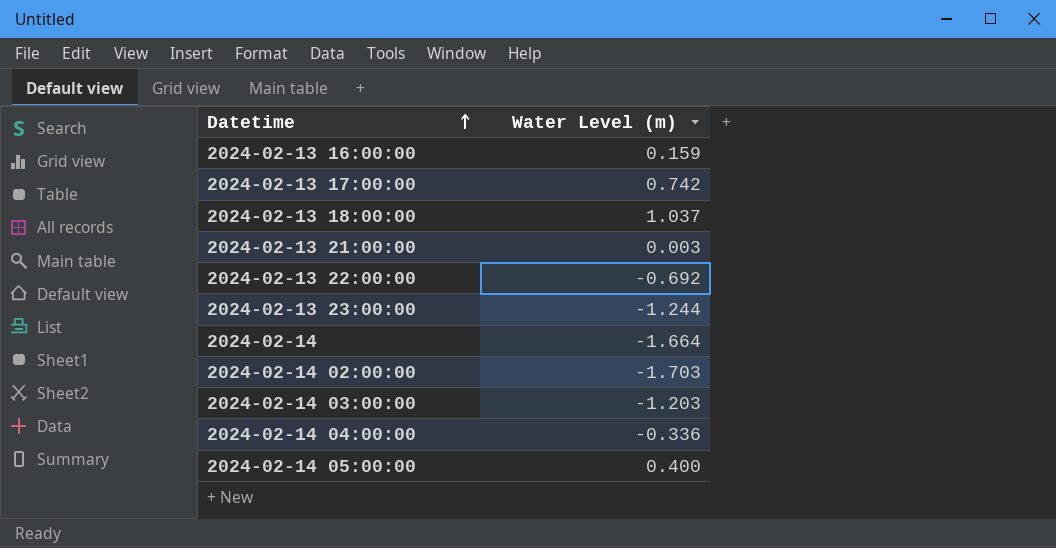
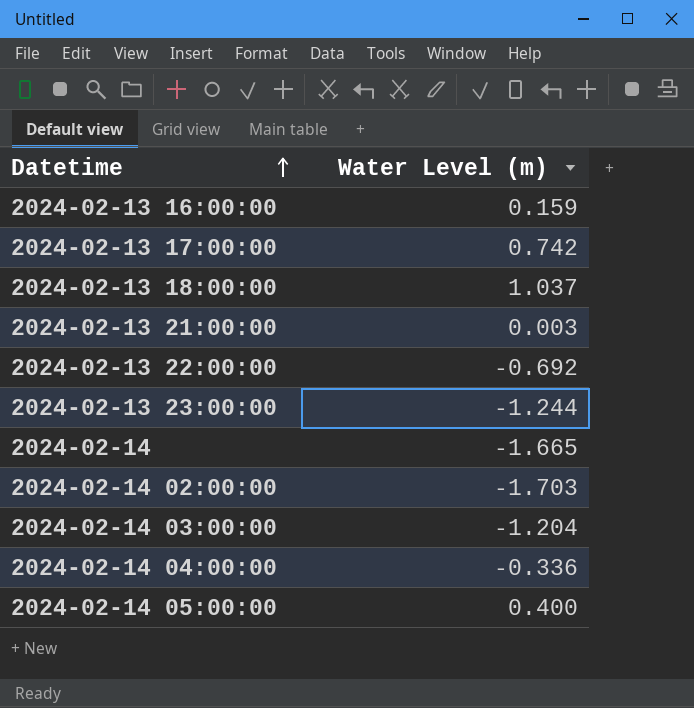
2024-02-14 | Water Level (m): -1.664 -> -1.665
2024-02-14 03:00:00 | Water Level (m): -1.203 -> -1.204

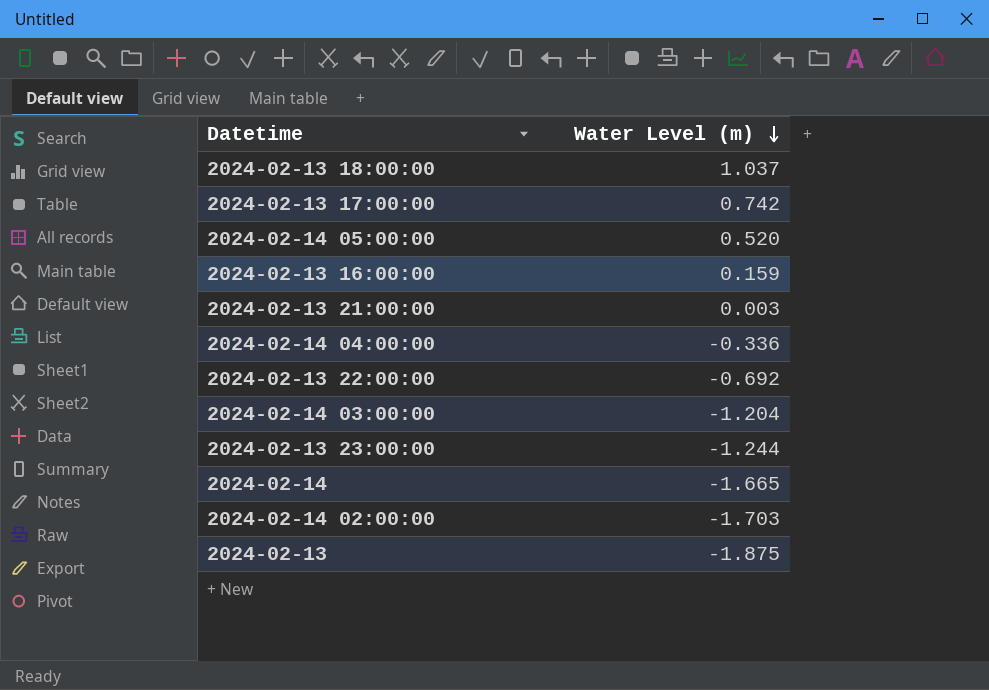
row order: Datetime ascending -> Water Level (m) descending
2024-02-14 05:00:00 | Water Level (m): 0.400 -> 0.520
row 2024-02-13: none -> -1.875

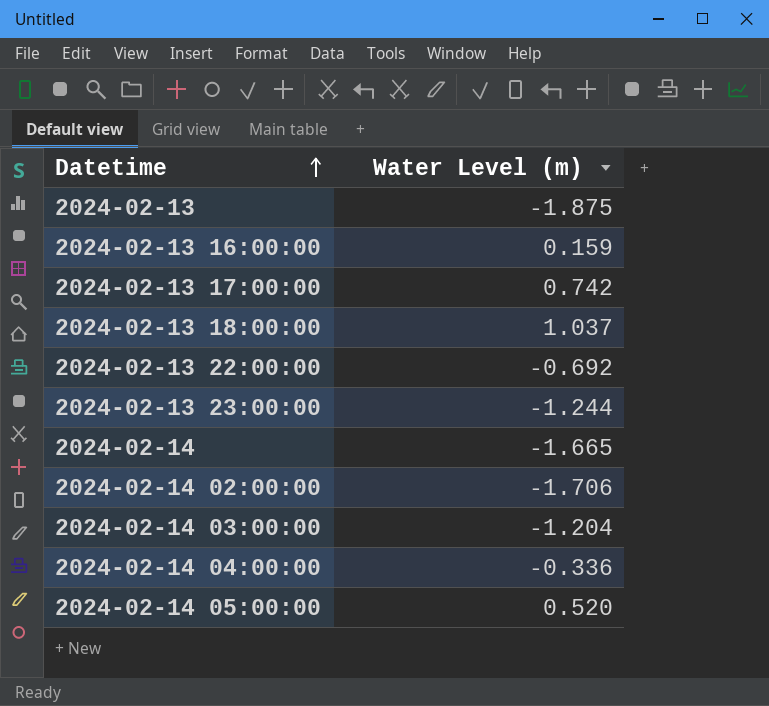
row order: Water Level (m) descending -> Datetime ascending
row 2024-02-13 21:00:00: 0.003 -> none
2024-02-14 02:00:00 | Water Level (m): -1.703 -> -1.706

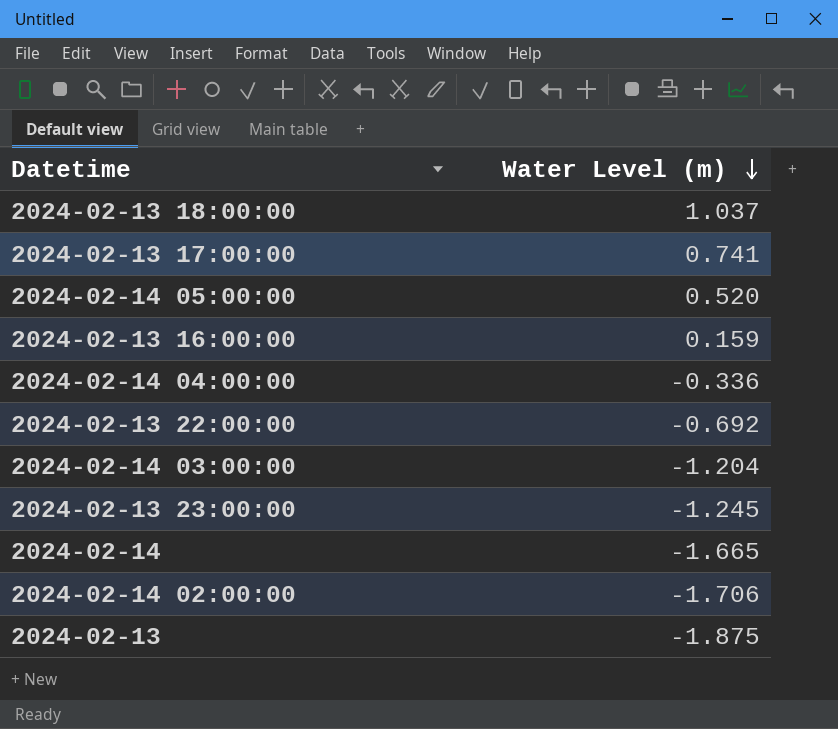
row order: Datetime ascending -> Water Level (m) descending
2024-02-13 17:00:00 | Water Level (m): 0.742 -> 0.741
2024-02-13 23:00:00 | Water Level (m): -1.244 -> -1.245

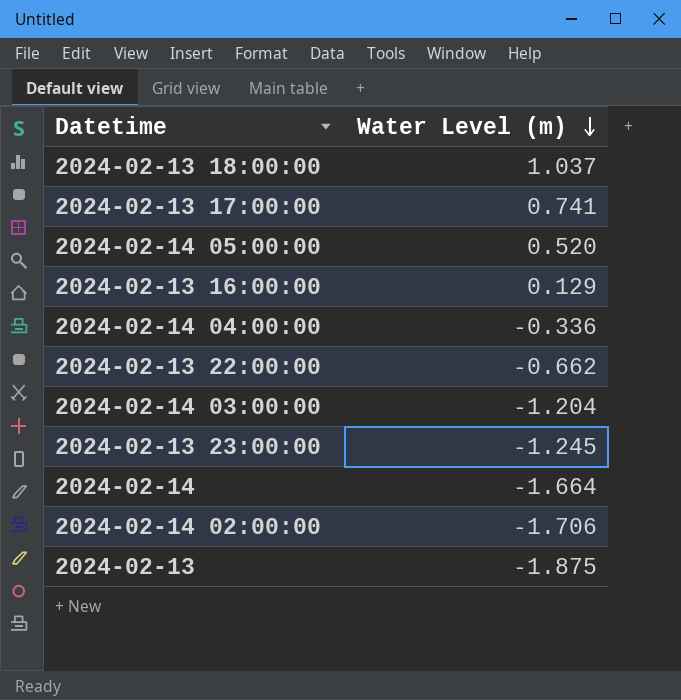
2024-02-13 16:00:00 | Water Level (m): 0.159 -> 0.129
2024-02-13 22:00:00 | Water Level (m): -0.692 -> -0.662
2024-02-14 | Water Level (m): -1.665 -> -1.664

